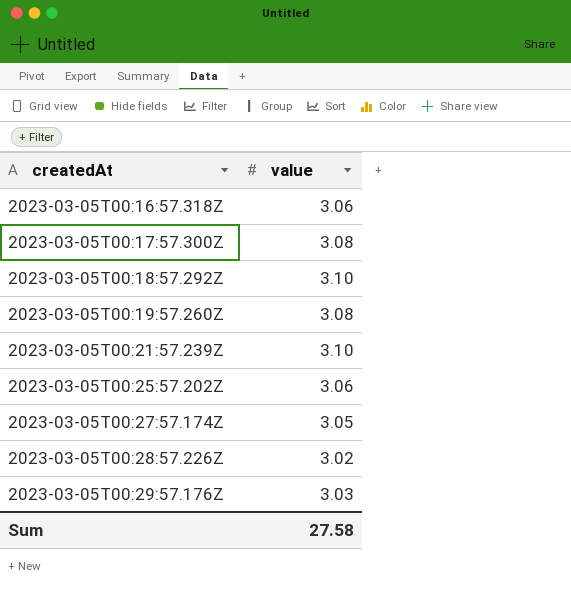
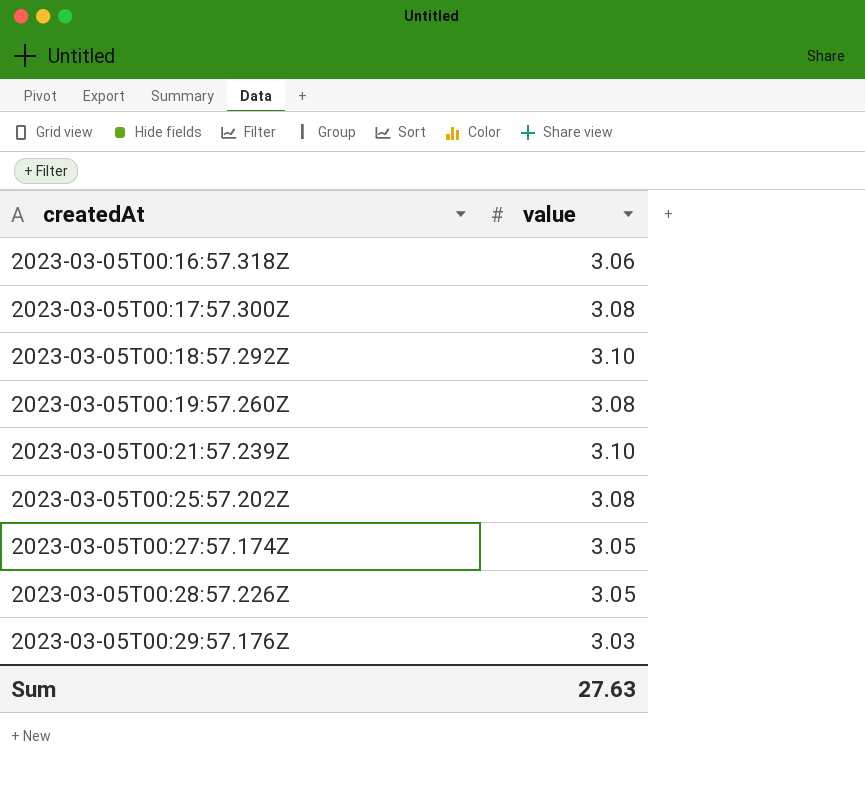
2023-03-05T00:25:57.202Z | value: 3.06 -> 3.08
2023-03-05T00:28:57.226Z | value: 3.02 -> 3.05
Sum | value: 27.58 -> 27.63

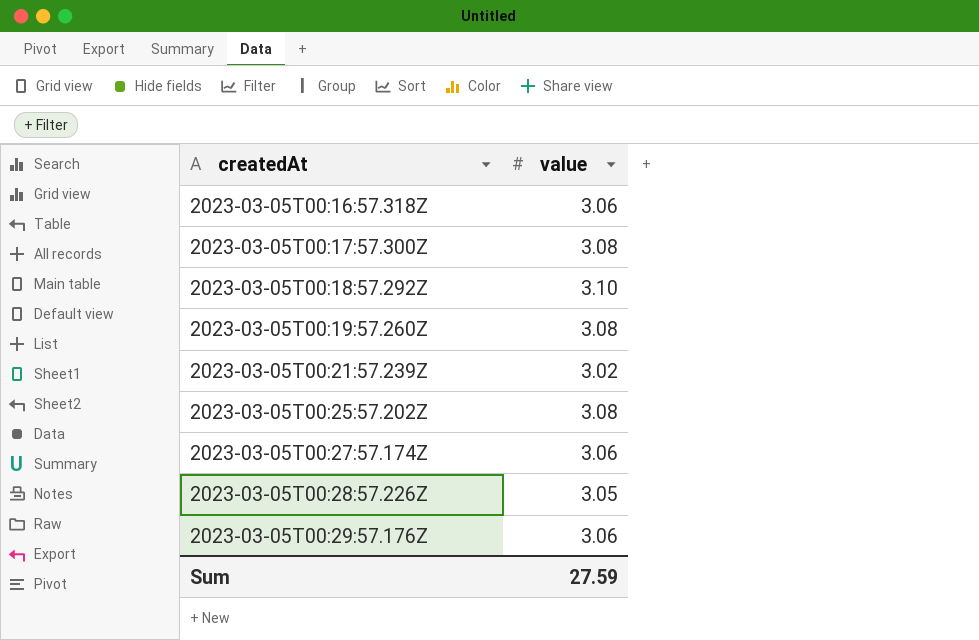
2023-03-05T00:21:57.239Z | value: 3.10 -> 3.02
2023-03-05T00:27:57.174Z | value: 3.05 -> 3.06
2023-03-05T00:29:57.176Z | value: 3.03 -> 3.06
Sum | value: 27.63 -> 27.59

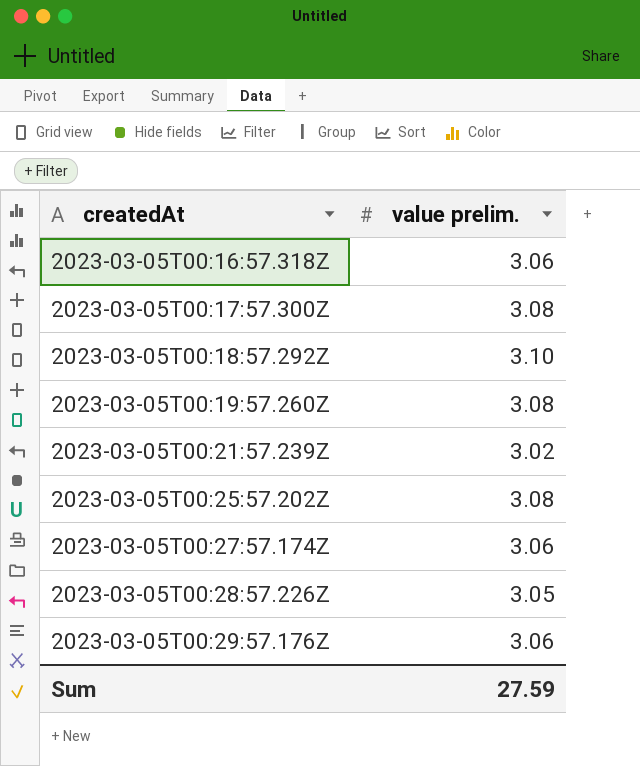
column name: value -> value prelim.

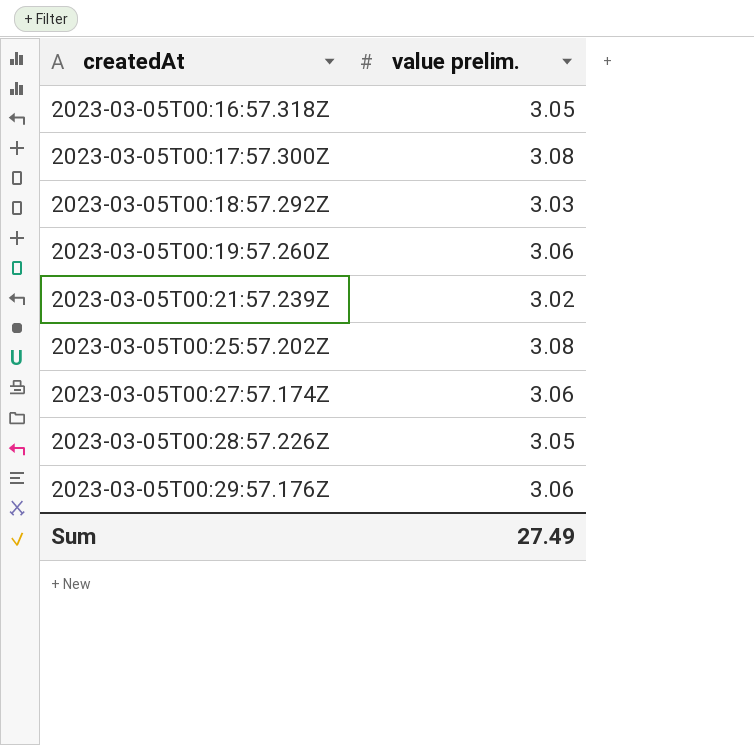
2023-03-05T00:16:57.318Z | value prelim.: 3.06 -> 3.05
2023-03-05T00:18:57.292Z | value prelim.: 3.10 -> 3.03
2023-03-05T00:19:57.260Z | value prelim.: 3.08 -> 3.06
Sum | value prelim.: 27.59 -> 27.49

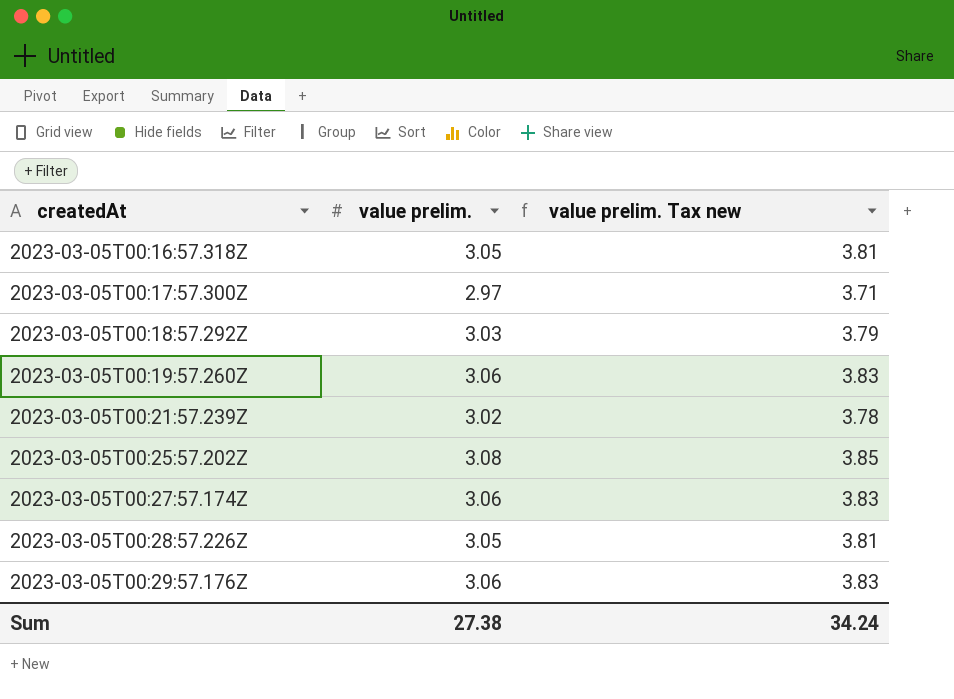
column value prelim. Tax new | formula: none -> [value prelim.] * 1.25
2023-03-05T00:17:57.300Z | value prelim.: 3.08 -> 2.97
Sum | value prelim.: 27.49 -> 27.38

